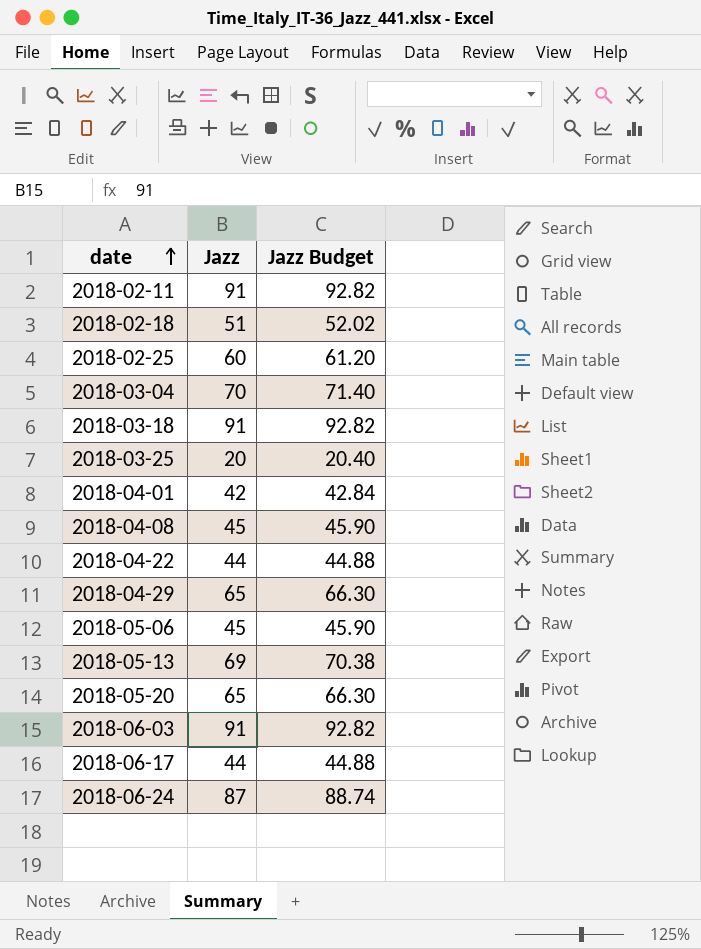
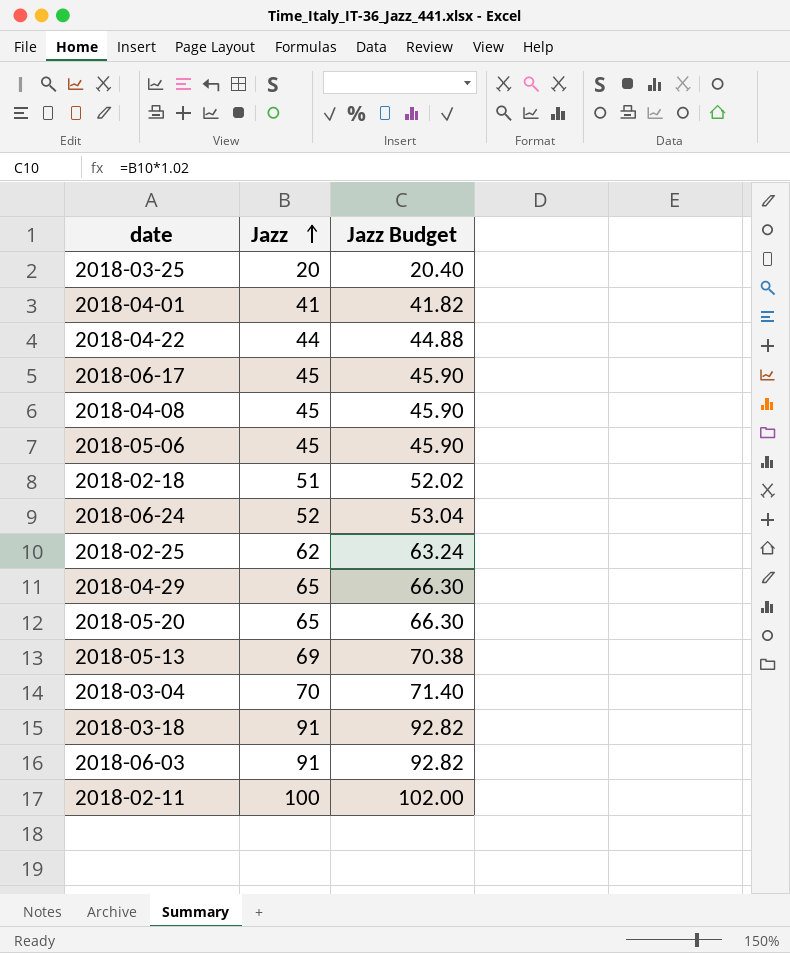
row order: date ascending -> Jazz ascending
2018-04-01 | Jazz: 42 -> 41
2018-04-01 | Jazz Budget: 42.84 -> 41.82
2018-06-17 | Jazz: 44 -> 45
2018-06-17 | Jazz Budget: 44.88 -> 45.90
2018-06-24 | Jazz: 87 -> 52
2018-06-24 | Jazz Budget: 88.74 -> 53.04
2018-02-25 | Jazz: 60 -> 62
2018-02-25 | Jazz Budget: 61.20 -> 63.24
2018-02-11 | Jazz: 91 -> 100
2018-02-11 | Jazz Budget: 92.82 -> 102.00

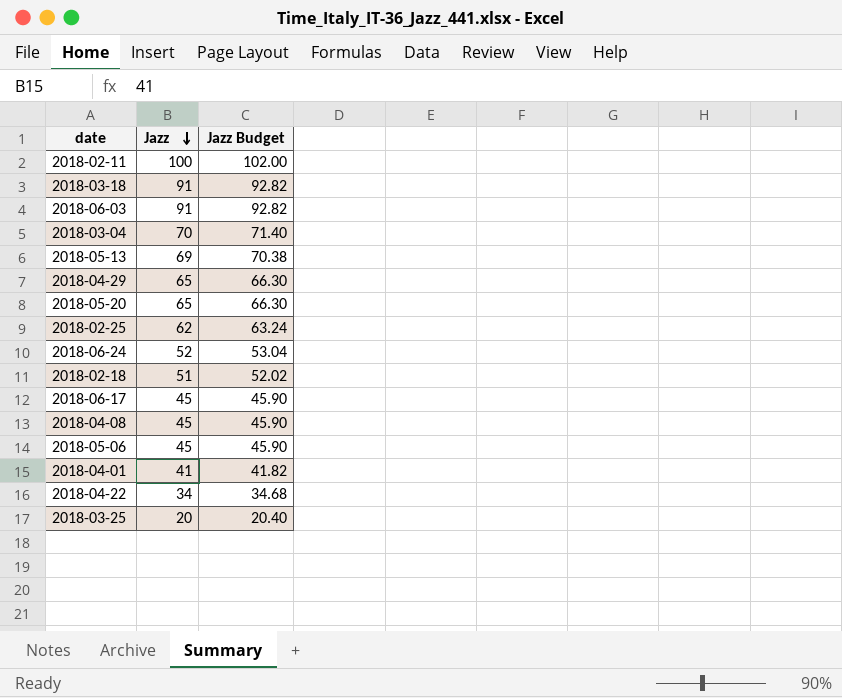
row order: Jazz ascending -> Jazz descending
2018-04-22 | Jazz: 44 -> 34
2018-04-22 | Jazz Budget: 44.88 -> 34.68

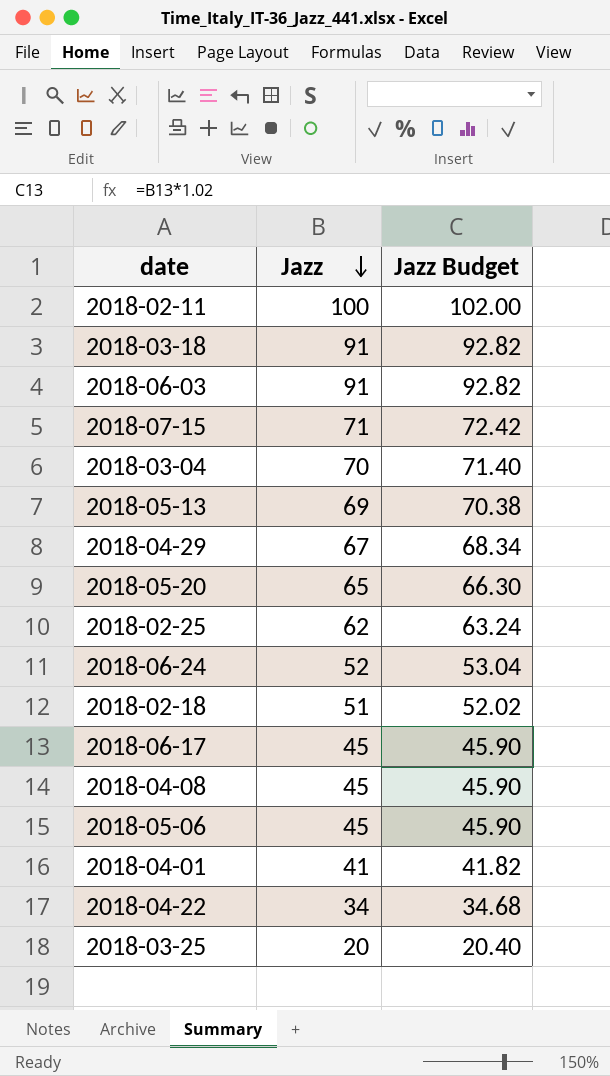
row 2018-07-15: none -> 71 | 72.42
2018-04-29 | Jazz: 65 -> 67
2018-04-29 | Jazz Budget: 66.30 -> 68.34

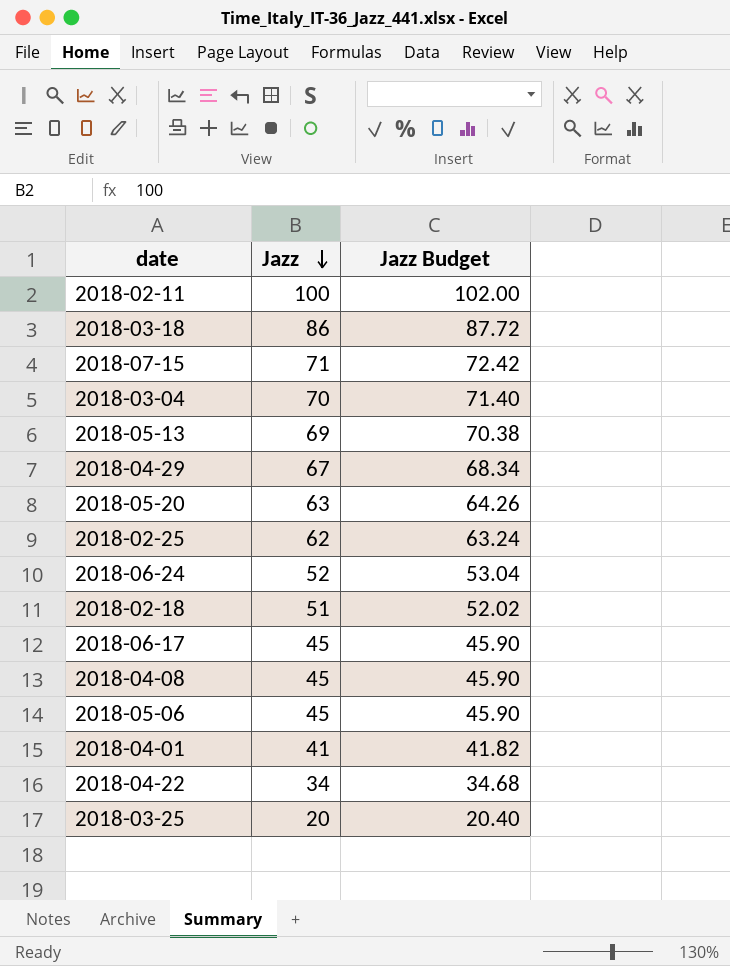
row 2018-06-03: 91 | 92.82 -> none
2018-03-18 | Jazz: 91 -> 86
2018-03-18 | Jazz Budget: 92.82 -> 87.72
2018-05-20 | Jazz: 65 -> 63
2018-05-20 | Jazz Budget: 66.30 -> 64.26

